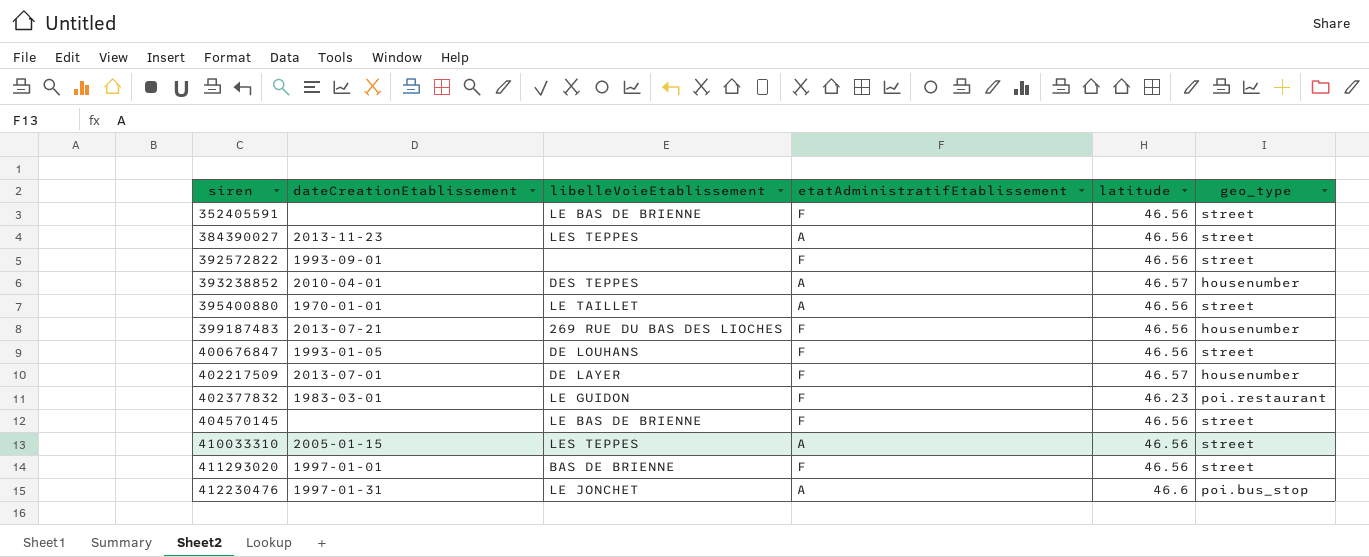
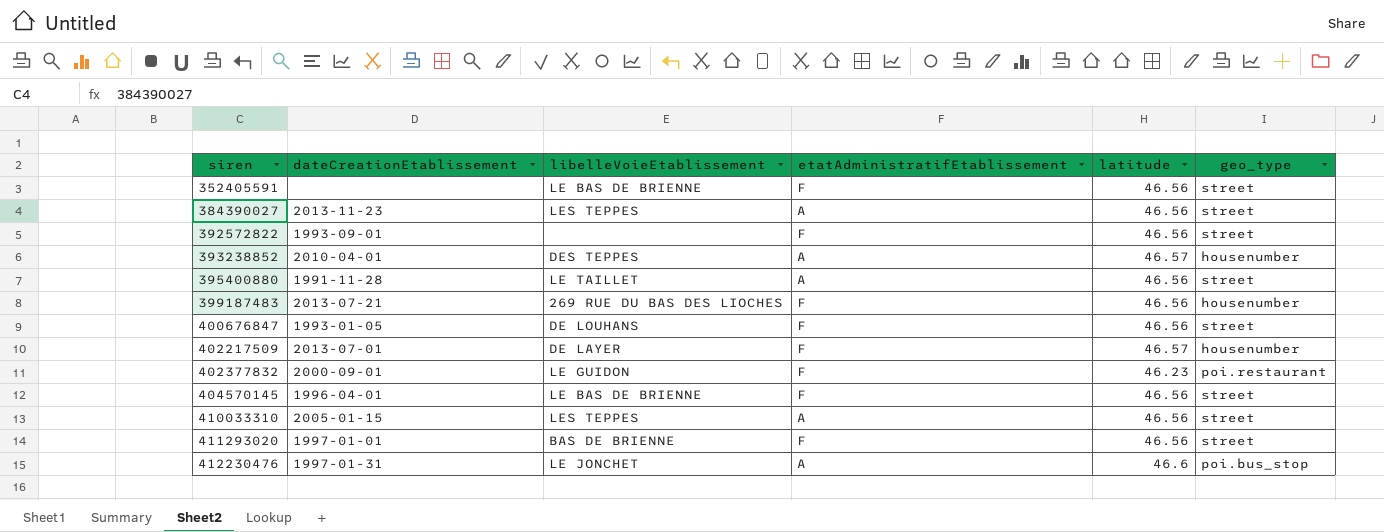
395400880 | dateCreationEtablissement: 1970-01-01 -> 1991-11-28
402377832 | dateCreationEtablissement: 1983-03-01 -> 2000-09-01
404570145 | dateCreationEtablissement: none -> 1996-04-01

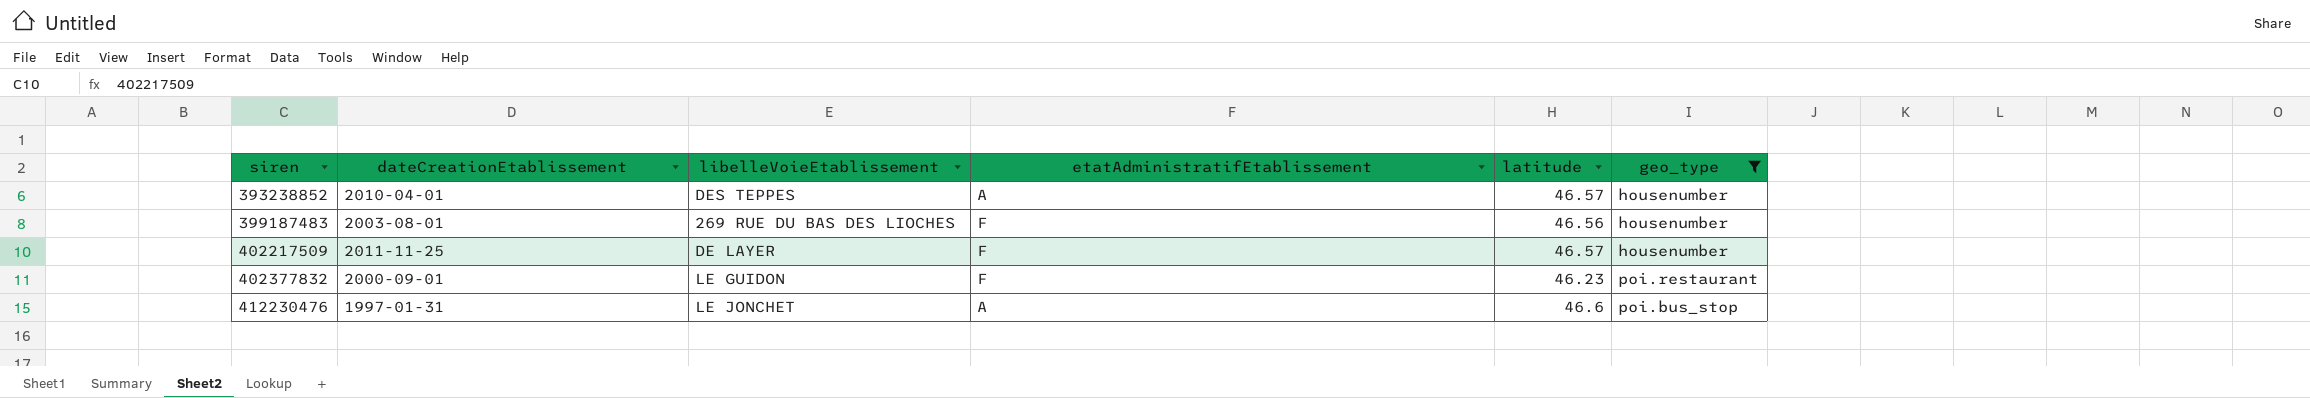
filter: none -> geo_type != street
399187483 | dateCreationEtablissement: 2013-07-21 -> 2003-08-01
402217509 | dateCreationEtablissement: 2013-07-01 -> 2011-11-25

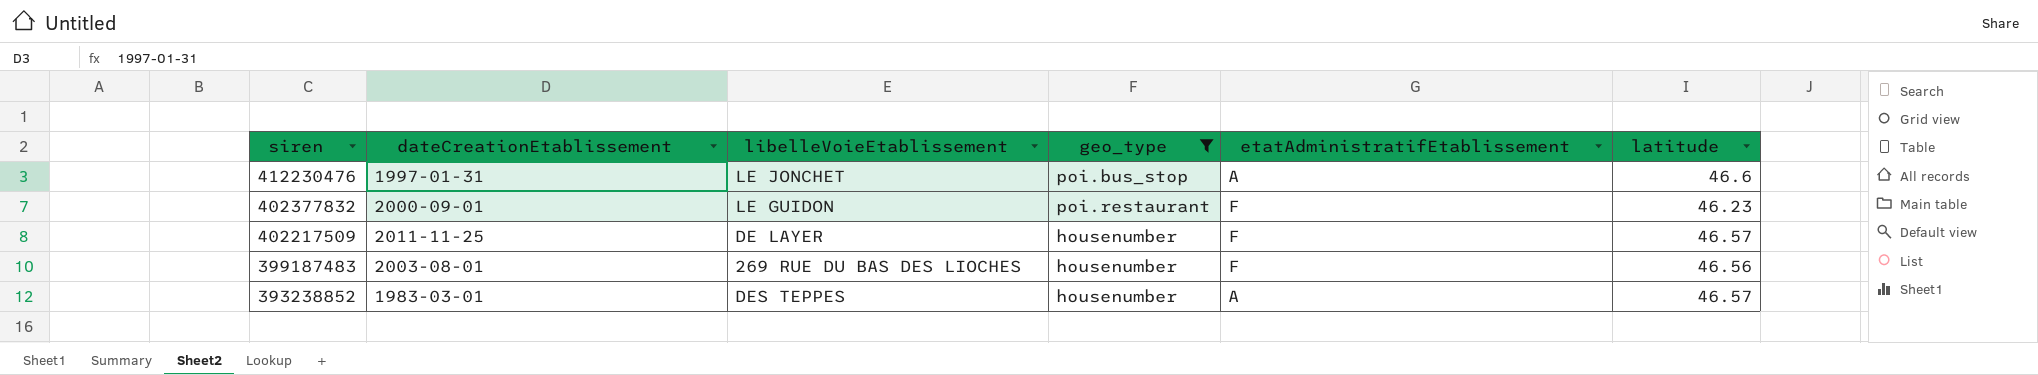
row order: siren ascending -> siren descending
column geo_type | position: 6 -> 4
393238852 | dateCreationEtablissement: 2010-04-01 -> 1983-03-01

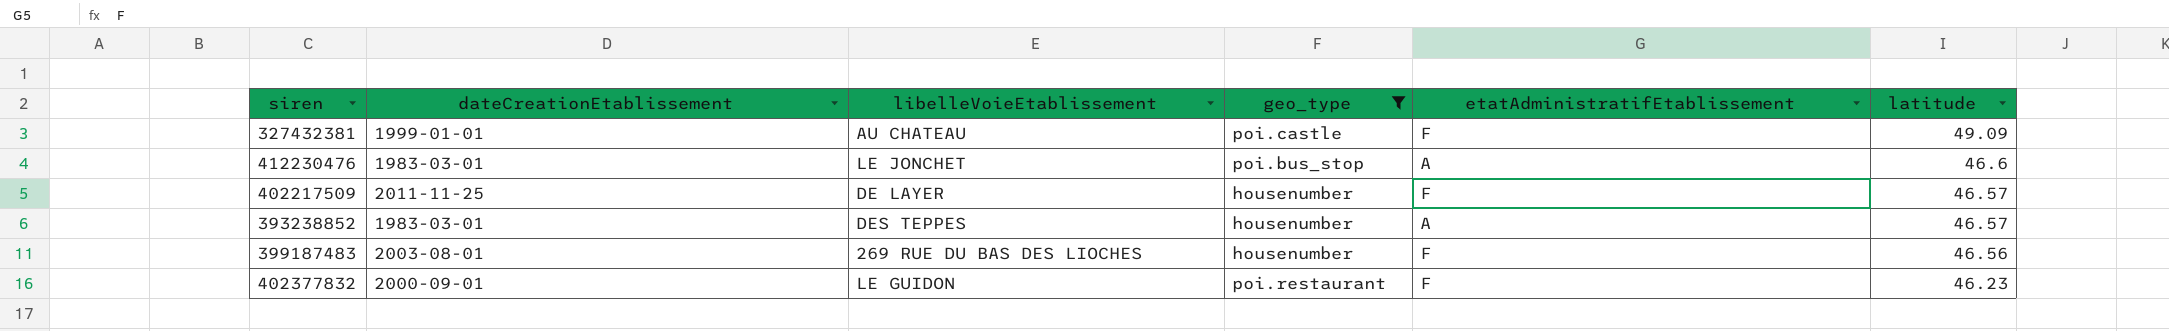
row order: siren descending -> latitude descending
row 327432381: none -> 1999-01-01 | AU CHATEAU | poi.castle | F | 49.09
412230476 | dateCreationEtablissement: 1997-01-31 -> 1983-03-01

